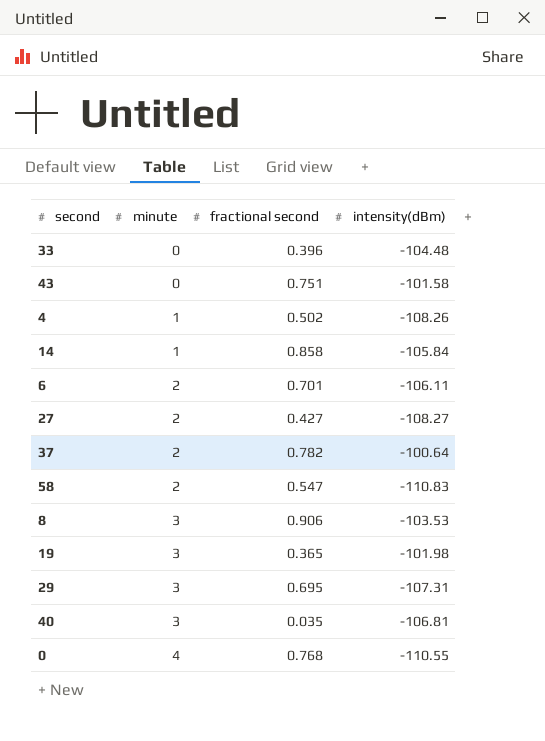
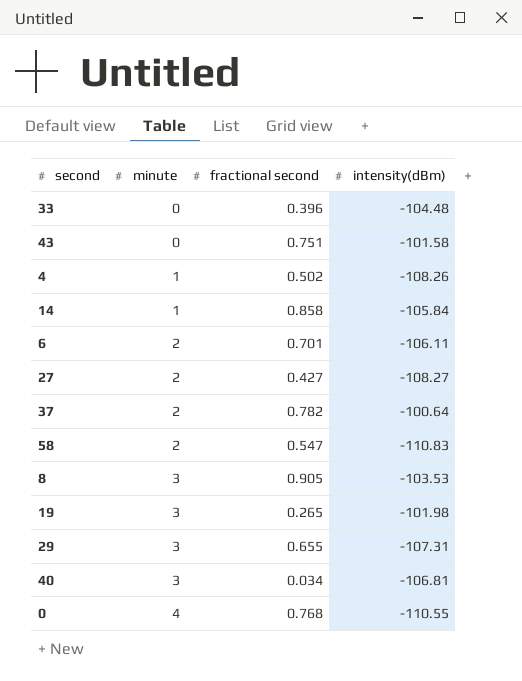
8 | fractional second: 0.906 -> 0.905
19 | fractional second: 0.365 -> 0.265
29 | fractional second: 0.695 -> 0.655
40 | fractional second: 0.035 -> 0.034

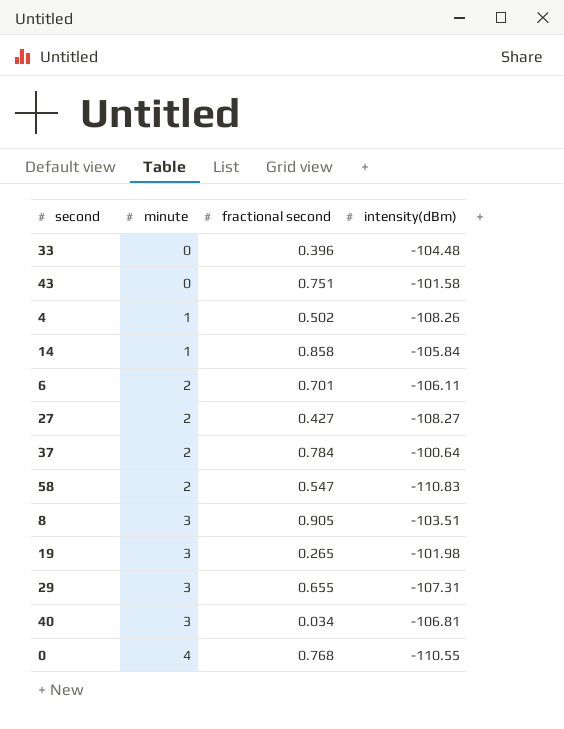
37 | fractional second: 0.782 -> 0.784
8 | intensity(dBm): -103.53 -> -103.51

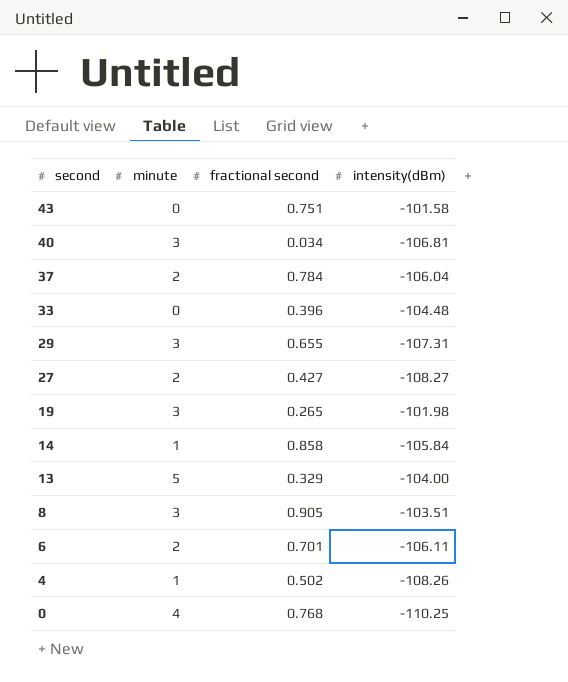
row order: minute ascending -> second descending
row 58: 2 | 0.547 | -110.83 -> none
37 | intensity(dBm): -100.64 -> -106.04
row 13: none -> 5 | 0.329 | -104.00
0 | intensity(dBm): -110.55 -> -110.25

